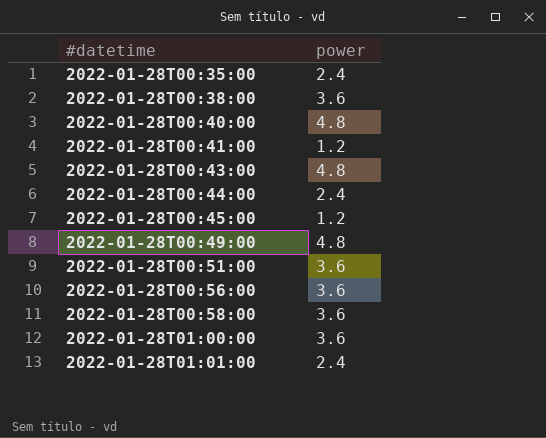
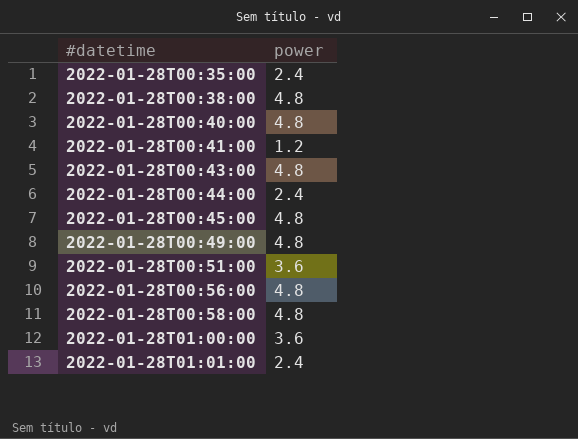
2022-01-28T00:38:00 | power: 3.6 -> 4.8
2022-01-28T00:45:00 | power: 1.2 -> 4.8
2022-01-28T00:56:00 | power: 3.6 -> 4.8
2022-01-28T00:58:00 | power: 3.6 -> 4.8

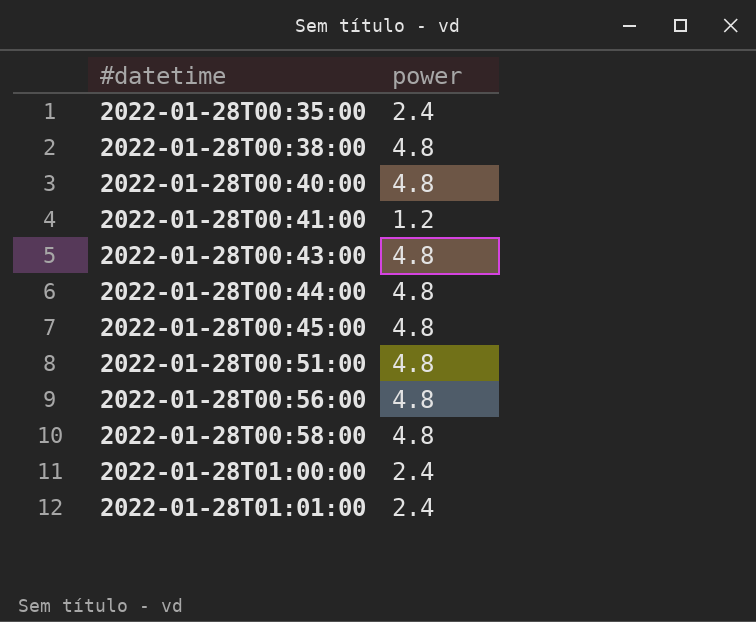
row 2022-01-28T00:49:00: 4.8 -> none
2022-01-28T00:44:00 | power: 2.4 -> 4.8
2022-01-28T00:51:00 | power: 3.6 -> 4.8
2022-01-28T01:00:00 | power: 3.6 -> 2.4

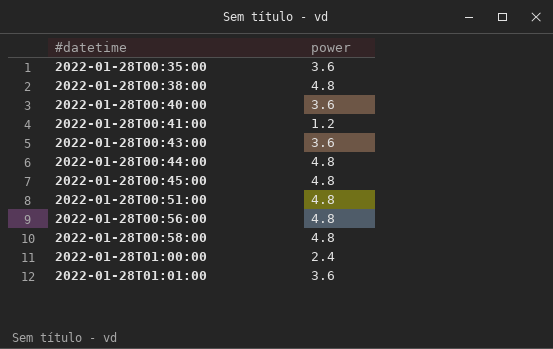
2022-01-28T00:35:00 | power: 2.4 -> 3.6
2022-01-28T00:40:00 | power: 4.8 -> 3.6
2022-01-28T00:43:00 | power: 4.8 -> 3.6
2022-01-28T01:01:00 | power: 2.4 -> 3.6

